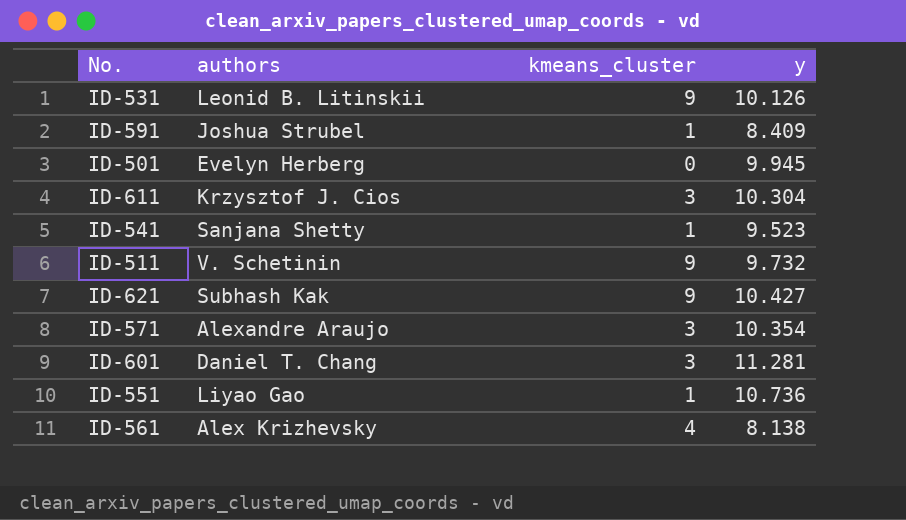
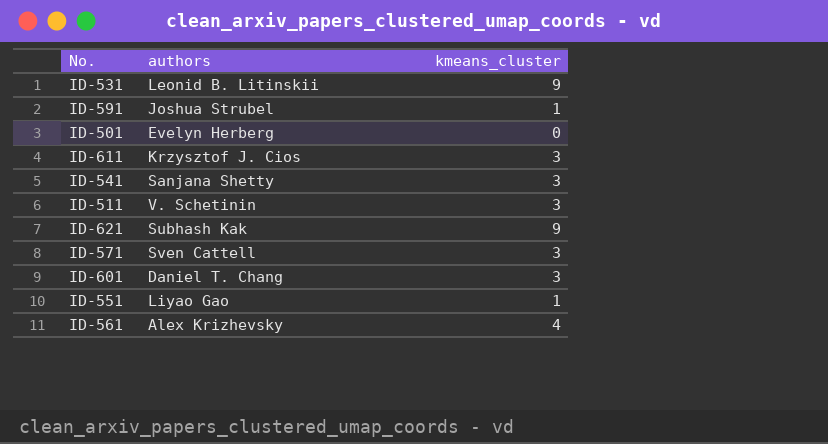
column y | position: 4 -> none
ID-541 | kmeans_cluster: 1 -> 3
ID-511 | kmeans_cluster: 9 -> 3
ID-571 | authors: Alexandre Araujo -> Sven Cattell

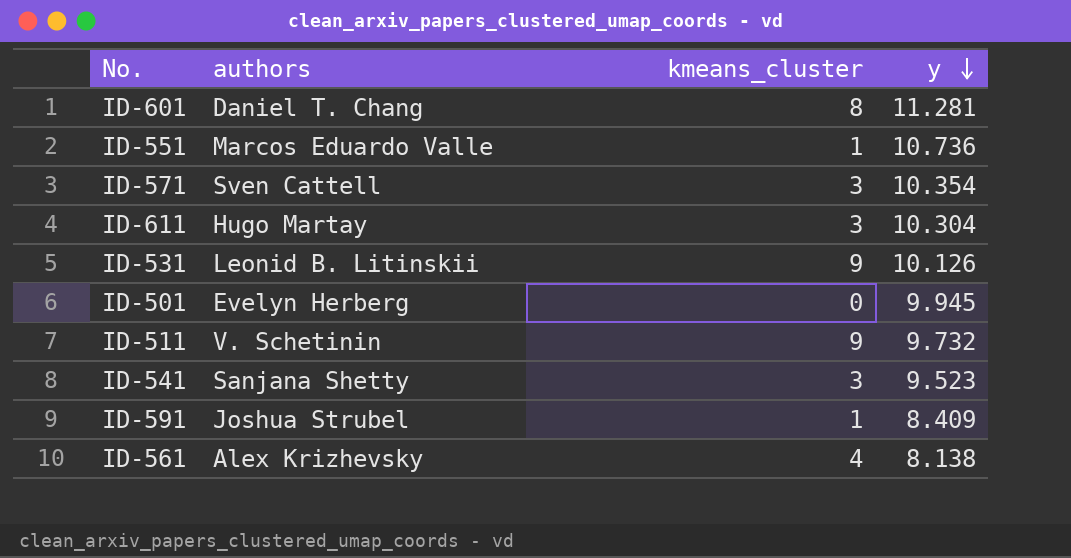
row order: none -> y descending
column y | position: none -> 4
row ID-621: Subhash Kak | 9 -> none
ID-601 | kmeans_cluster: 3 -> 8
ID-551 | authors: Liyao Gao -> Marcos Eduardo Valle
ID-611 | authors: Krzysztof J. Cios -> Hugo Martay
ID-511 | kmeans_cluster: 3 -> 9

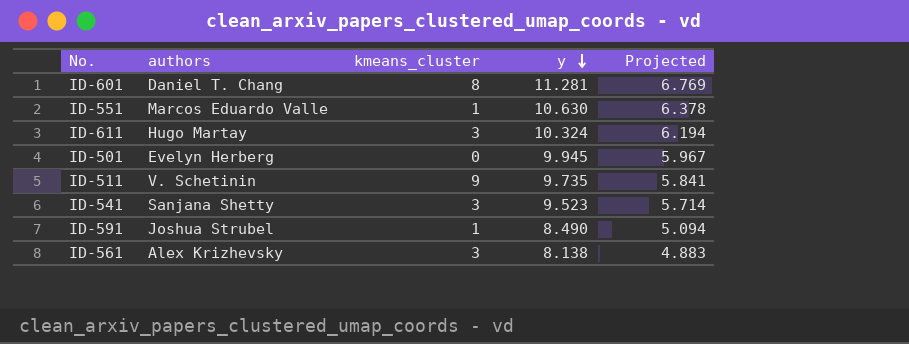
column Projected | formula: none -> [y] * 0.6
row ID-571: Sven Cattell | 3 | 10.354 -> none
row ID-531: Leonid B. Litinskii | 9 | 10.126 -> none
ID-551 | y: 10.736 -> 10.630
ID-611 | y: 10.304 -> 10.324
ID-511 | y: 9.732 -> 9.735
ID-591 | y: 8.409 -> 8.490
ID-561 | kmeans_cluster: 4 -> 3

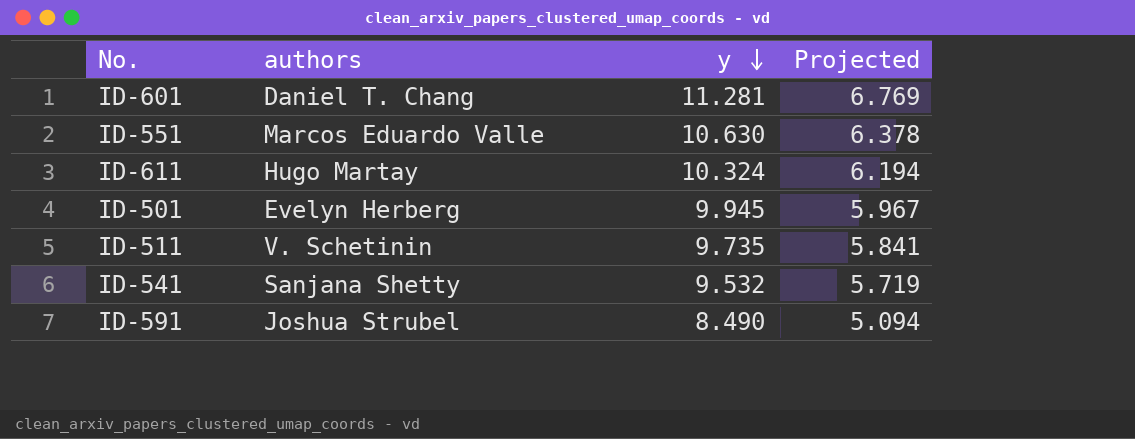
column kmeans_cluster | position: 3 -> none
row ID-561: Alex Krizhevsky | 3 | 8.138 | 4.883 -> none
ID-541 | y: 9.523 -> 9.532
ID-541 | Projected: 5.714 -> 5.719

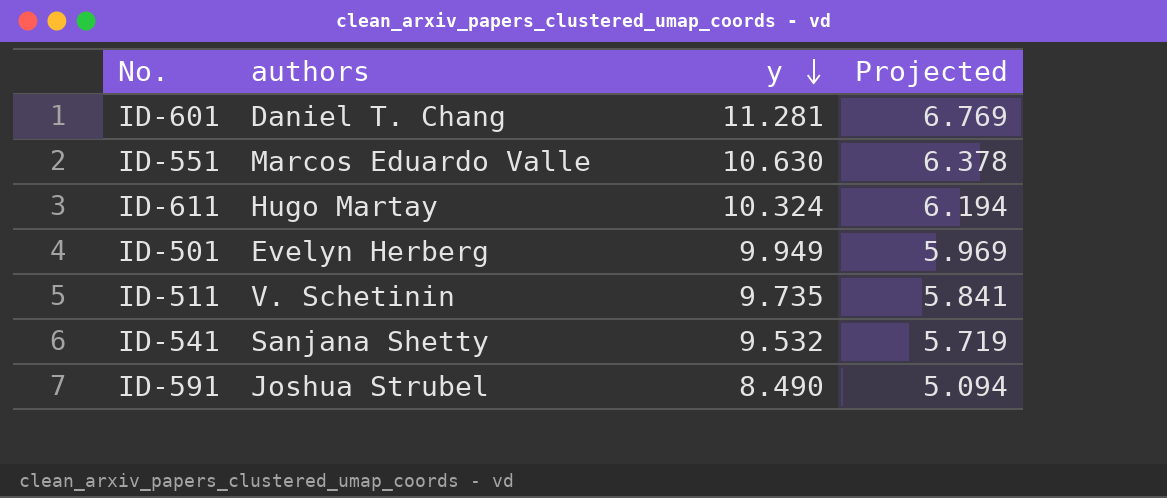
ID-501 | y: 9.945 -> 9.949
ID-501 | Projected: 5.967 -> 5.969

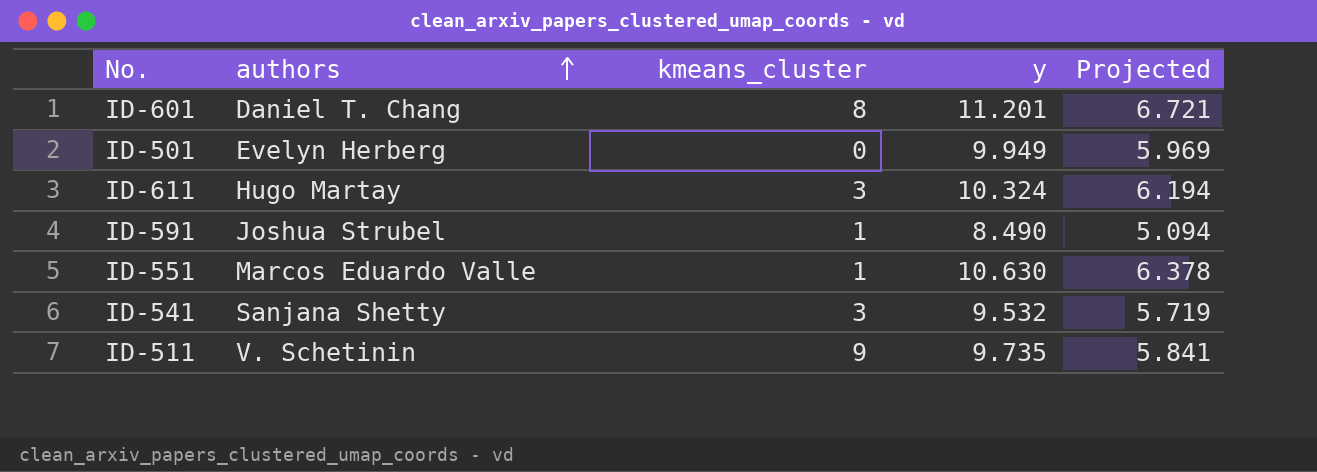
row order: y descending -> authors ascending
column kmeans_cluster | position: none -> 3
ID-601 | y: 11.281 -> 11.201
ID-601 | Projected: 6.769 -> 6.721

